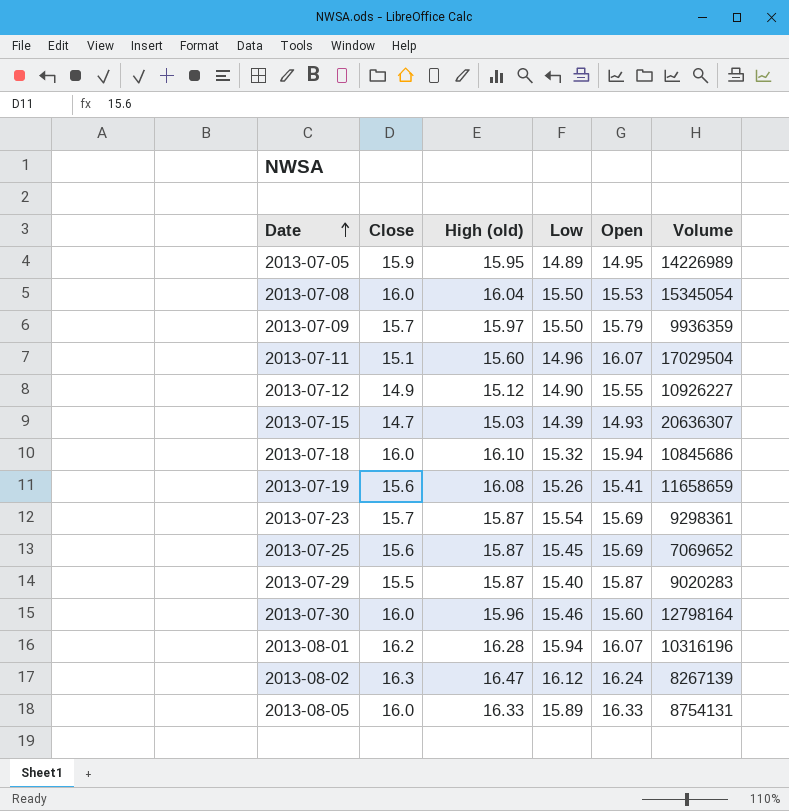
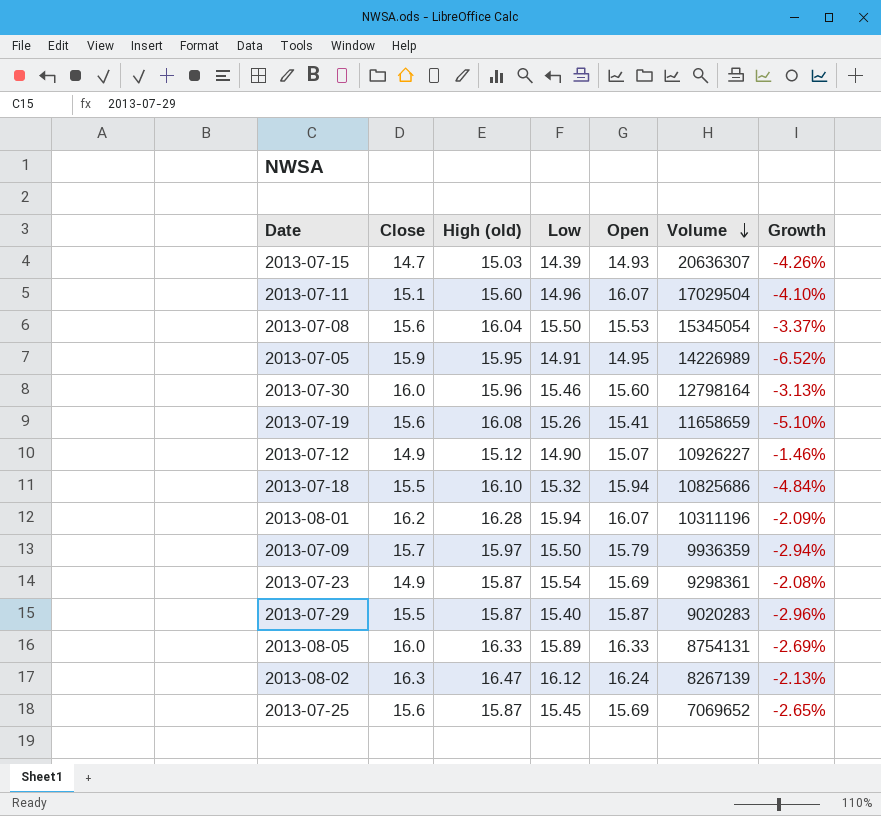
row order: Date ascending -> Volume descending
column Growth | formula: none -> ([Low] - [High (old)]) / [High (old)]
2013-07-08 | Close: 16.0 -> 15.6
2013-07-05 | Low: 14.89 -> 14.91
2013-07-12 | Open: 15.55 -> 15.07
2013-07-18 | Close: 16.0 -> 15.5
2013-07-18 | Volume: 10845686 -> 10825686
2013-08-01 | Volume: 10316196 -> 10311196
2013-07-23 | Close: 15.7 -> 14.9

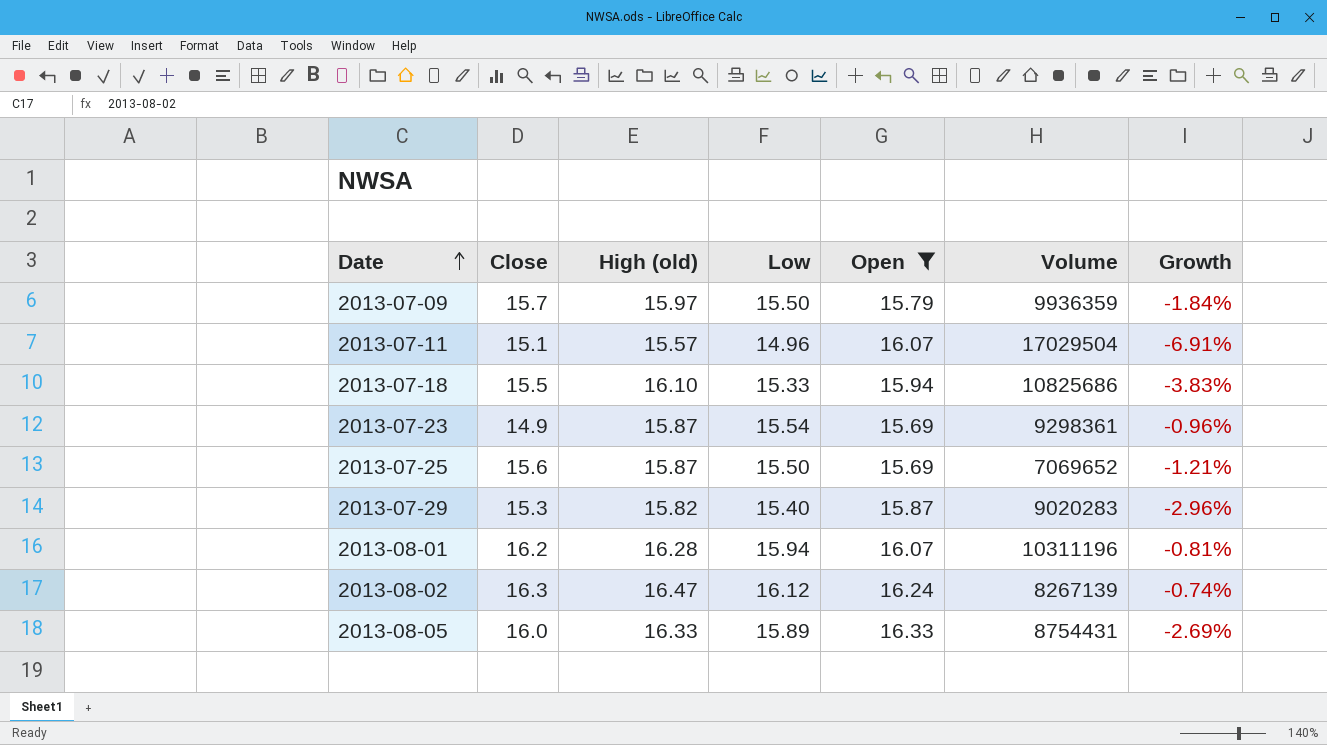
filter: none -> Open >= 15.69
row order: Volume descending -> Date ascending
column Growth | formula: ([Low] - [High (old)]) / [High (old)] -> ([Low] - [Open]) / [Open]
2013-07-11 | High (old): 15.60 -> 15.57
2013-07-18 | Low: 15.32 -> 15.33
2013-07-25 | Low: 15.45 -> 15.50
2013-07-29 | Close: 15.5 -> 15.3
2013-07-29 | High (old): 15.87 -> 15.82
2013-08-05 | Volume: 8754131 -> 8754431

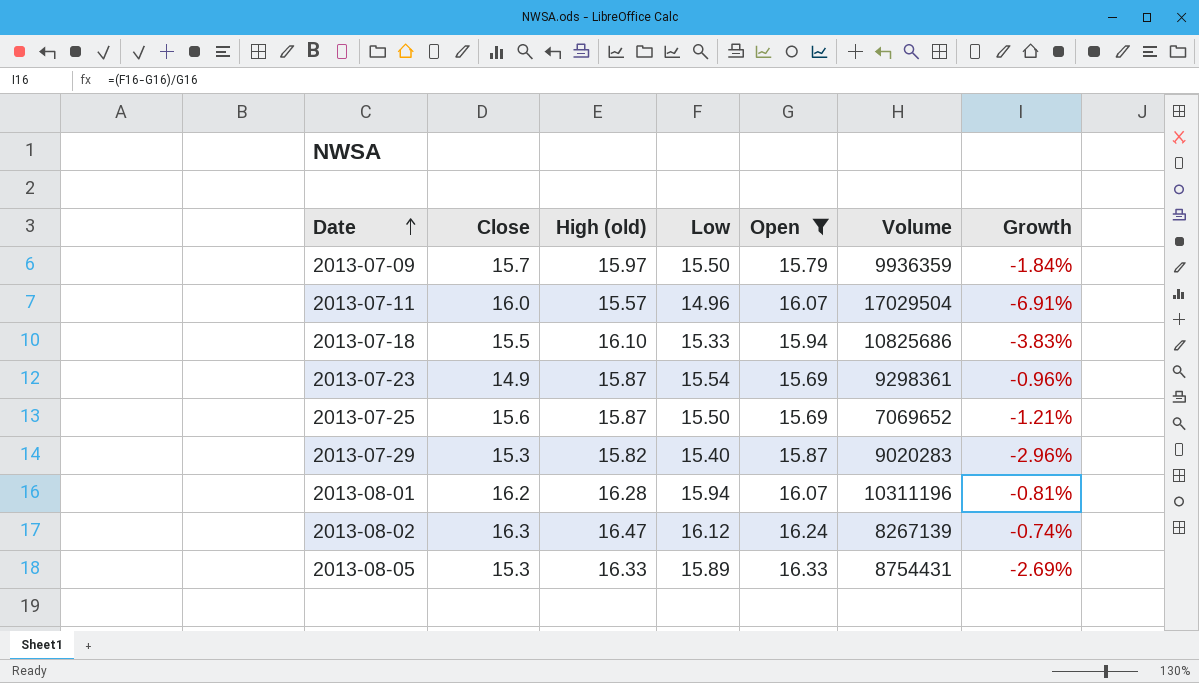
2013-07-11 | Close: 15.1 -> 16.0
2013-08-05 | Close: 16.0 -> 15.3

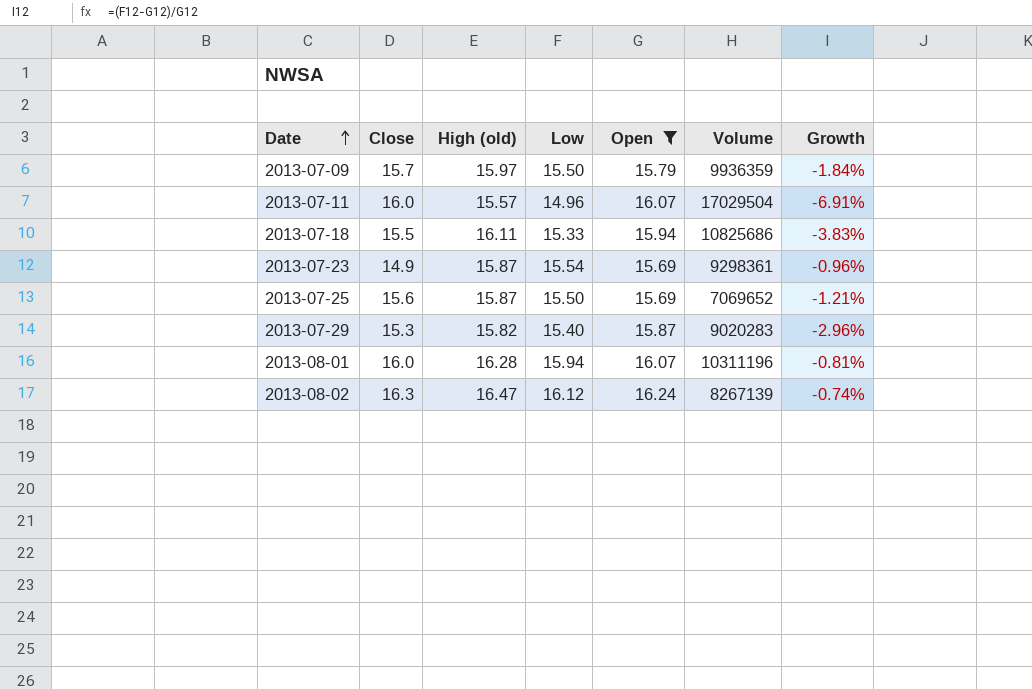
row 2013-08-05: 15.3 | 16.33 | 15.89 | 16.33 | 8754431 | -2.69% -> none
2013-07-18 | High (old): 16.10 -> 16.11
2013-08-01 | Close: 16.2 -> 16.0

